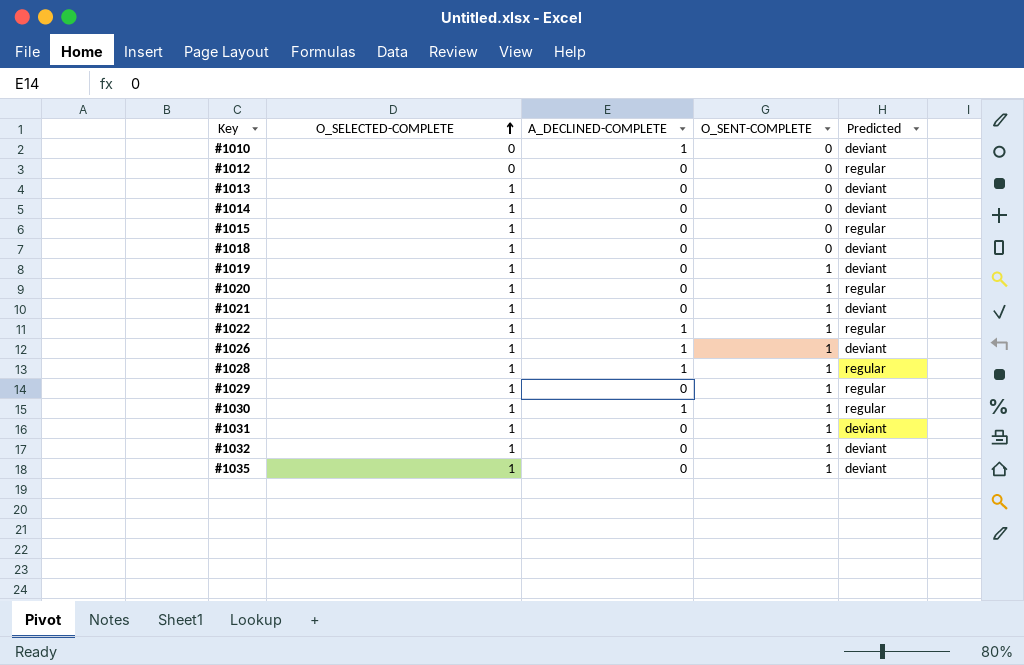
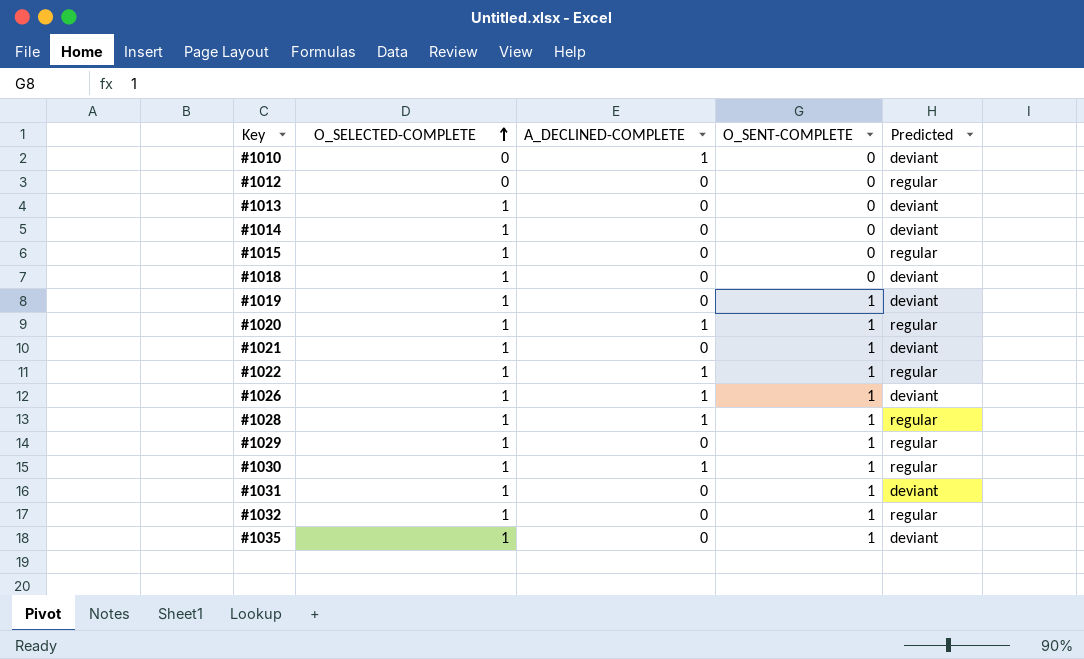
#1020 | A_DECLINED-COMPLETE: 0 -> 1
#1032 | Predicted: deviant -> regular

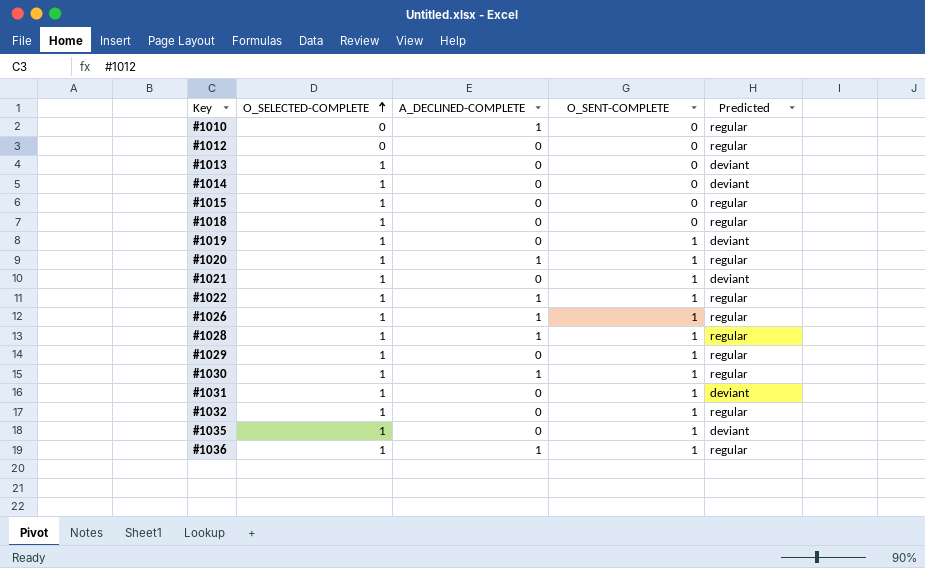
#1010 | Predicted: deviant -> regular
#1018 | Predicted: deviant -> regular
#1026 | Predicted: deviant -> regular
row #1036: none -> 1 | 1 | 1 | regular

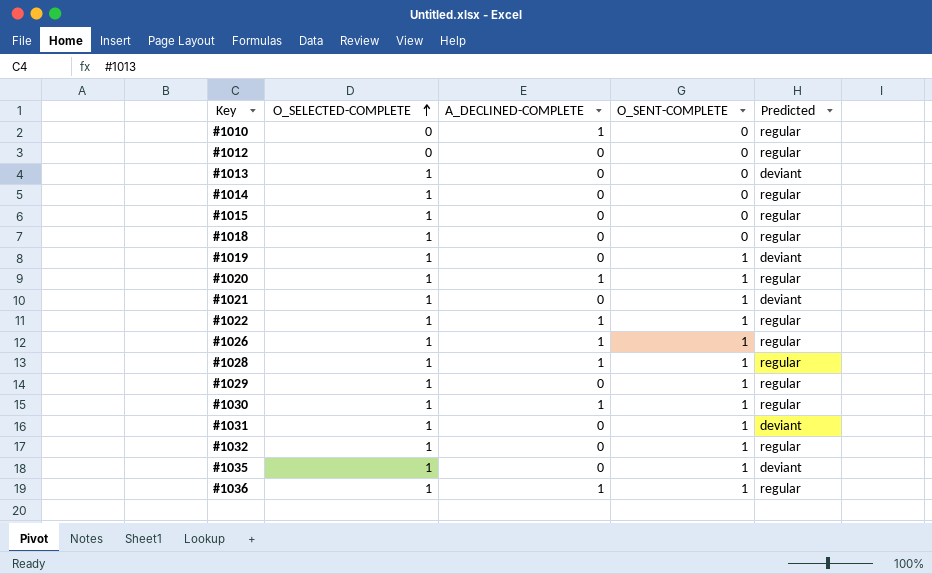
#1014 | Predicted: deviant -> regular

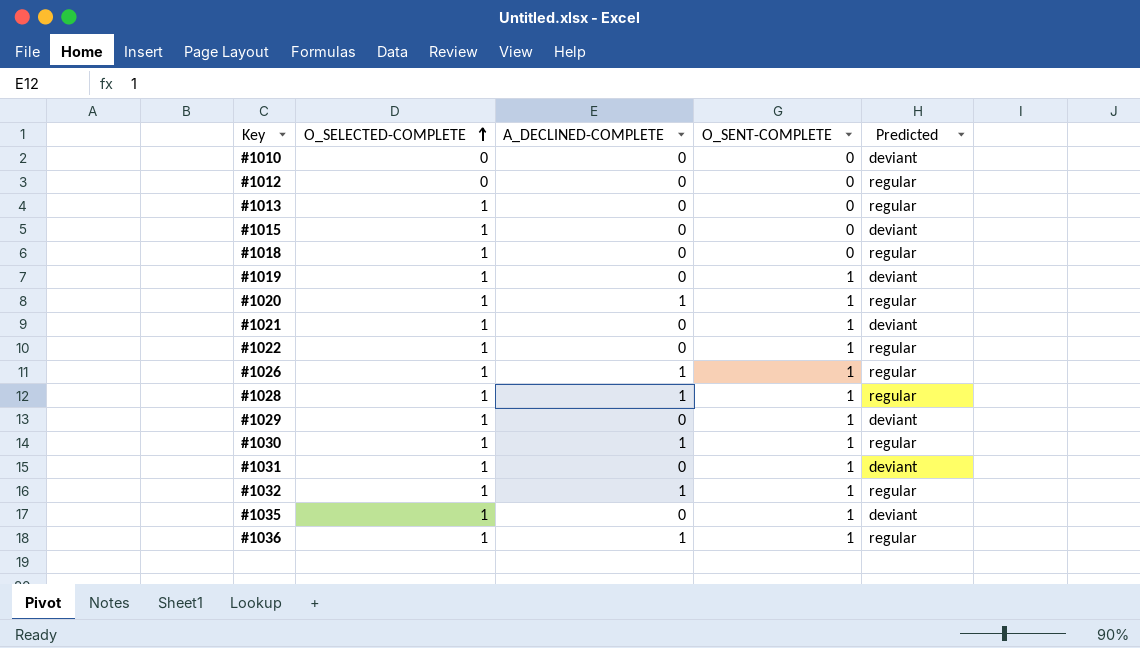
row #1014: 1 | 0 | 0 | regular -> none
#1010 | A_DECLINED-COMPLETE: 1 -> 0
#1010 | Predicted: regular -> deviant
#1013 | Predicted: deviant -> regular
#1015 | Predicted: regular -> deviant
#1022 | A_DECLINED-COMPLETE: 1 -> 0
#1029 | Predicted: regular -> deviant
#1032 | A_DECLINED-COMPLETE: 0 -> 1

